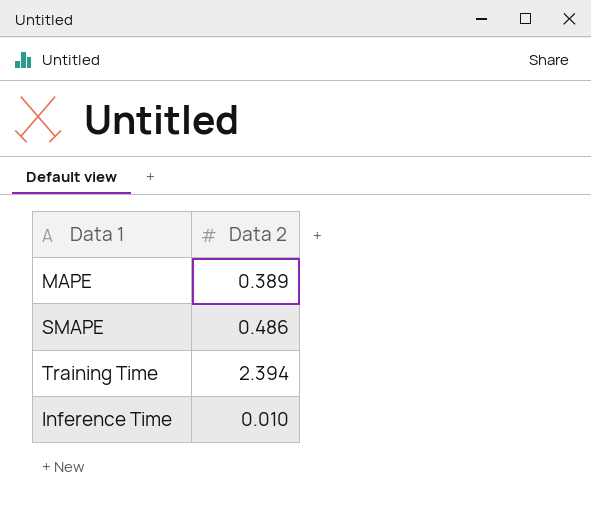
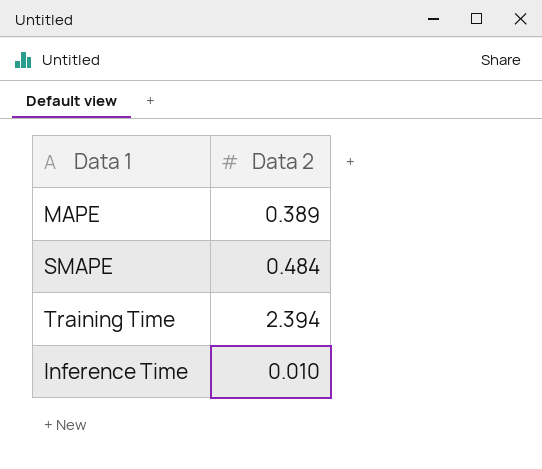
SMAPE | Data 2: 0.486 -> 0.484

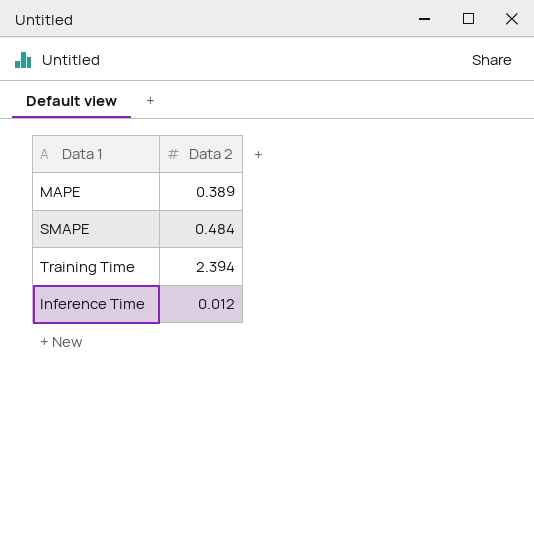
Inference Time | Data 2: 0.010 -> 0.012

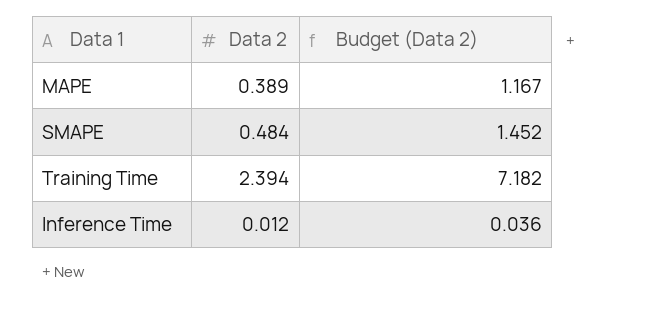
column Budget (Data 2) | formula: none -> [Data 2] * 3

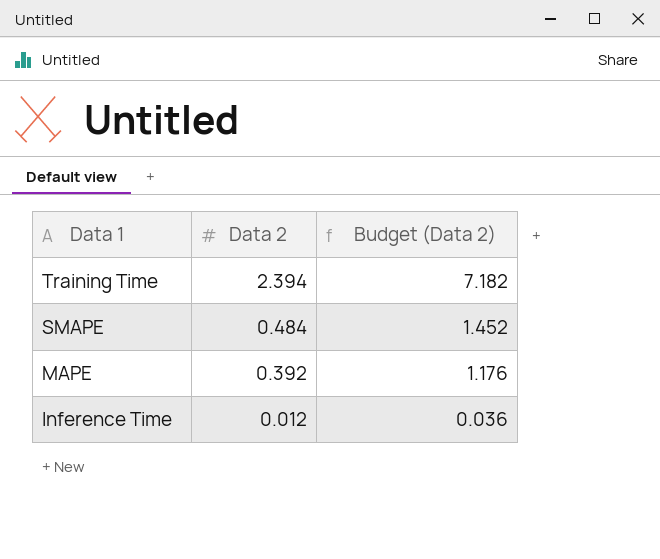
row order: none -> Data 1 descending
MAPE | Data 2: 0.389 -> 0.392
MAPE | Budget (Data 2): 1.167 -> 1.176

